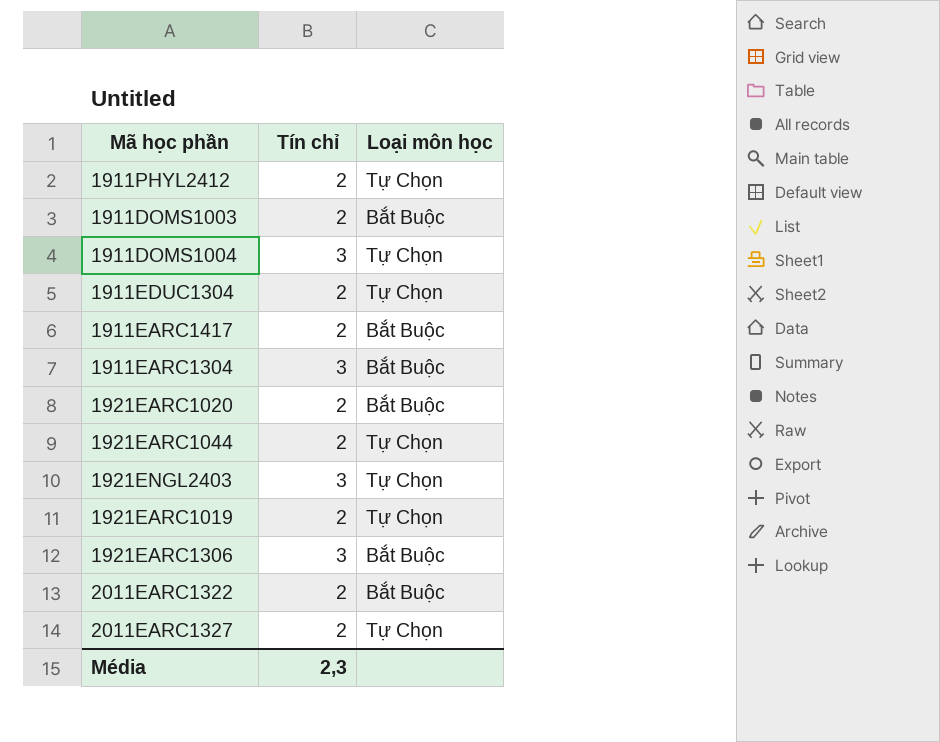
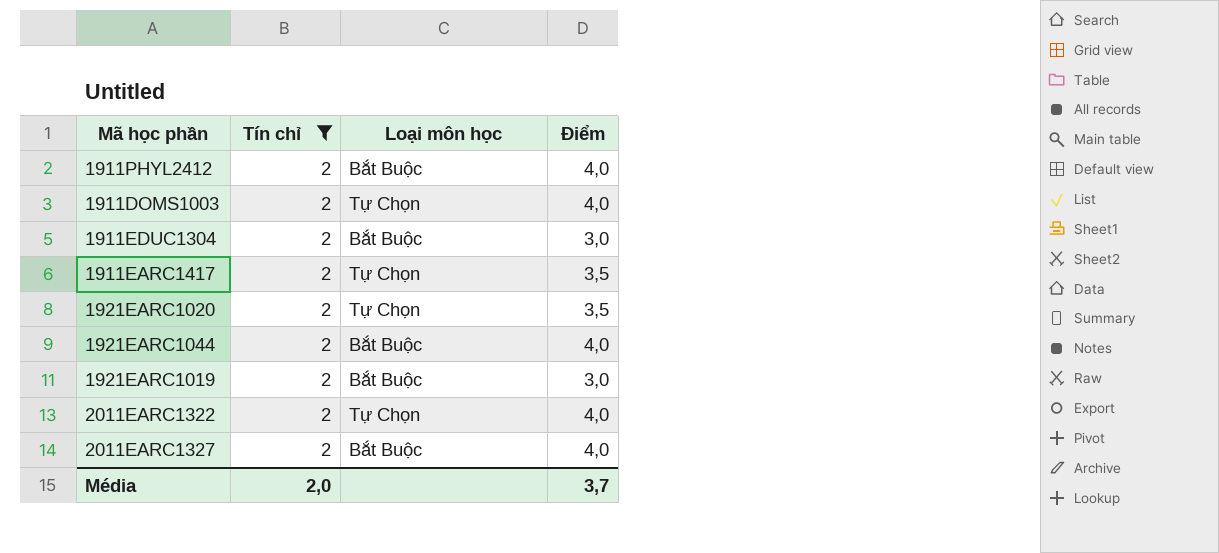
filter: none -> Tín chỉ = 2
column Điểm | position: none -> 4
1911PHYL2412 | Loại môn học: Tự Chọn -> Bắt Buộc
1911DOMS1003 | Loại môn học: Bắt Buộc -> Tự Chọn
1911EDUC1304 | Loại môn học: Tự Chọn -> Bắt Buộc
1911EARC1417 | Loại môn học: Bắt Buộc -> Tự Chọn
1921EARC1020 | Loại môn học: Bắt Buộc -> Tự Chọn
1921EARC1044 | Loại môn học: Tự Chọn -> Bắt Buộc
1921EARC1019 | Loại môn học: Tự Chọn -> Bắt Buộc
2011EARC1322 | Loại môn học: Bắt Buộc -> Tự Chọn
2011EARC1327 | Loại môn học: Tự Chọn -> Bắt Buộc
Média | Tín chỉ: 2,3 -> 2,0

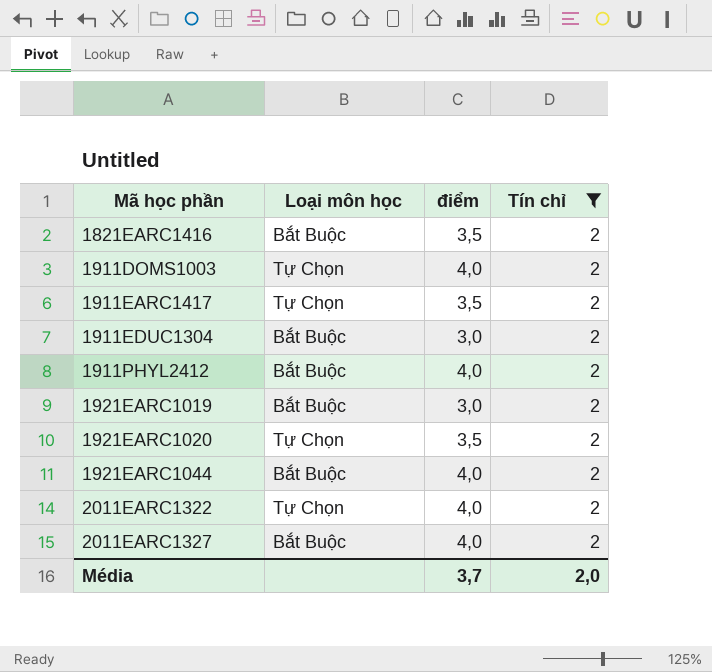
row order: none -> Mã học phần ascending
column name: Điểm -> điểm
column Tín chỉ | position: 2 -> 4
row 1821EARC1416: none -> Bắt Buộc | 3,5 | 2

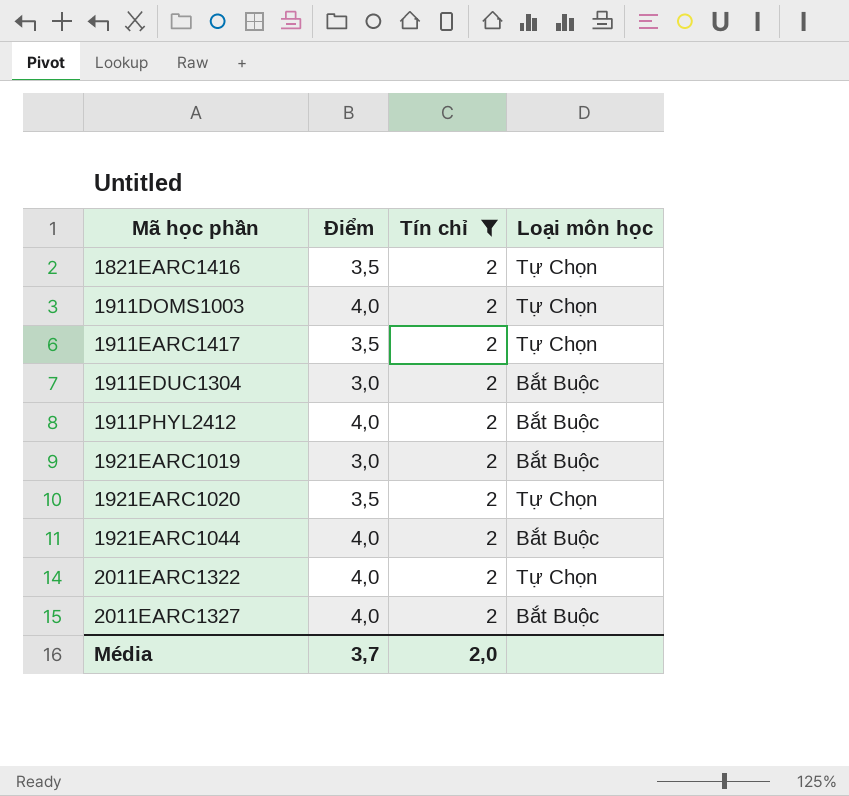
column name: điểm -> Điểm
column Loại môn học | position: 2 -> 4
1821EARC1416 | Loại môn học: Bắt Buộc -> Tự Chọn

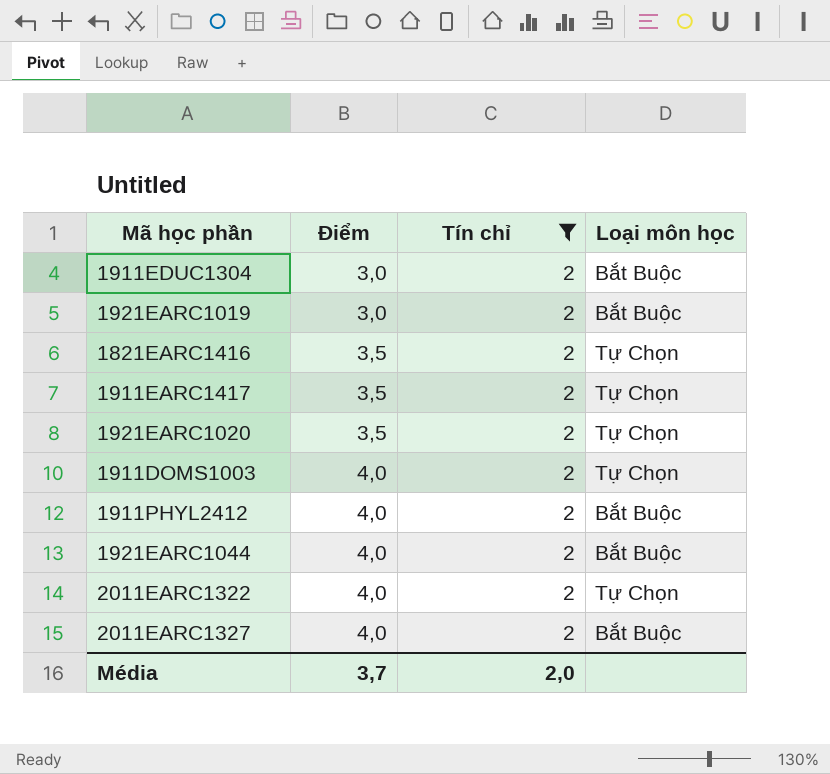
row order: Mã học phần ascending -> Điểm ascending

